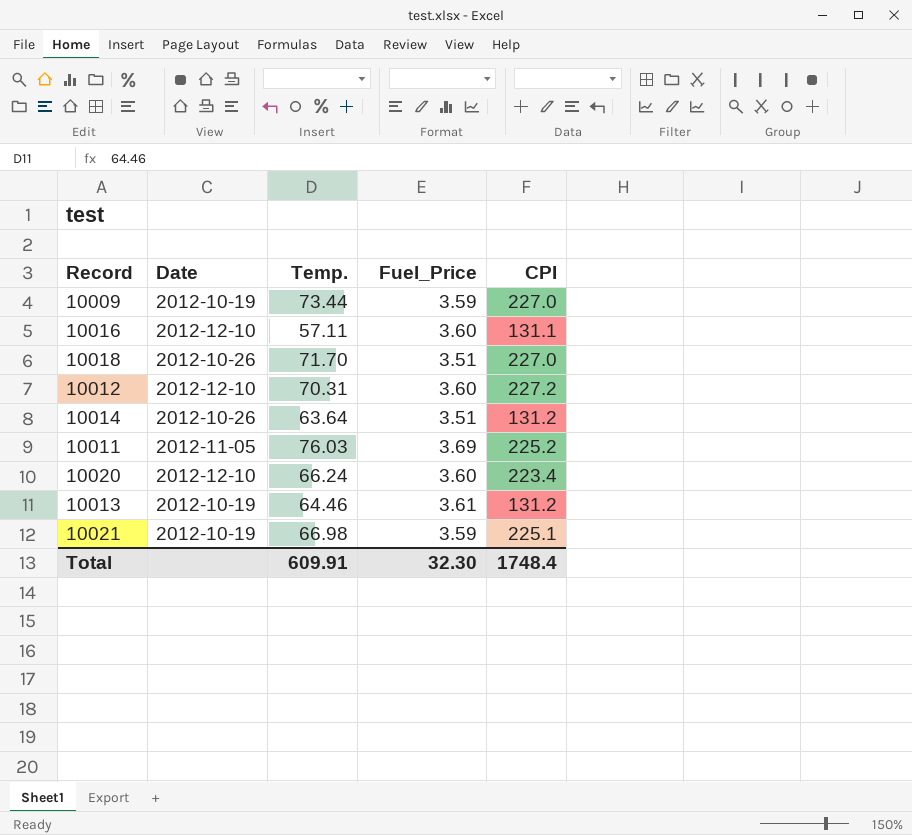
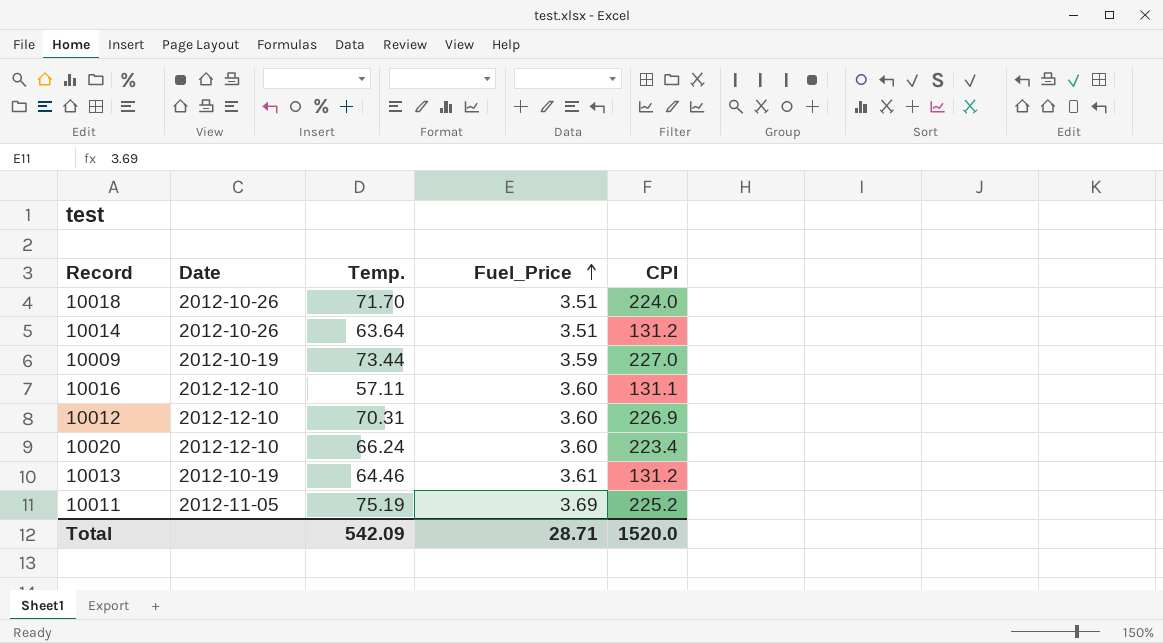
row order: none -> Fuel_Price ascending
row 10021: 2012-10-19 | 66.98 | 3.59 | 225.1 -> none
10018 | CPI: 227.0 -> 224.0
10012 | CPI: 227.2 -> 226.9
10011 | Temp.: 76.03 -> 75.19
Total | Temp.: 609.91 -> 542.09
Total | Fuel_Price: 32.30 -> 28.71
Total | CPI: 1748.4 -> 1520.0

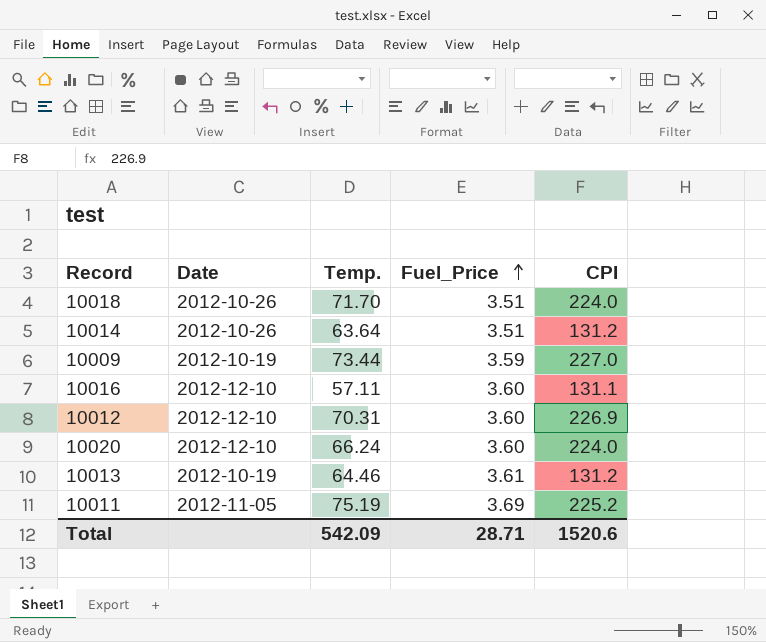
10020 | CPI: 223.4 -> 224.0
Total | CPI: 1520.0 -> 1520.6

